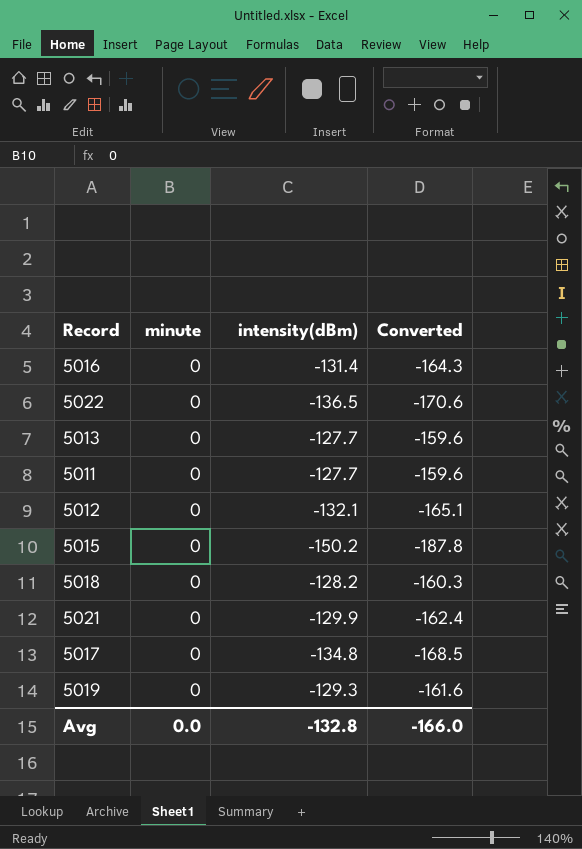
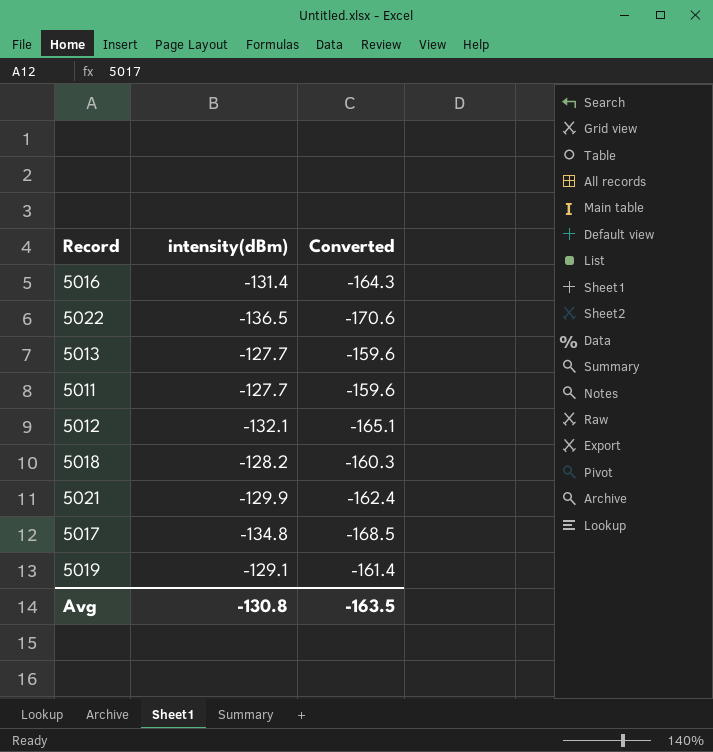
column minute | position: 2 -> none
row 5015: 0 | -150.2 | -187.8 -> none
5019 | intensity(dBm): -129.3 -> -129.1
5019 | Converted: -161.6 -> -161.4
Avg | intensity(dBm): -132.8 -> -130.8
Avg | Converted: -166.0 -> -163.5

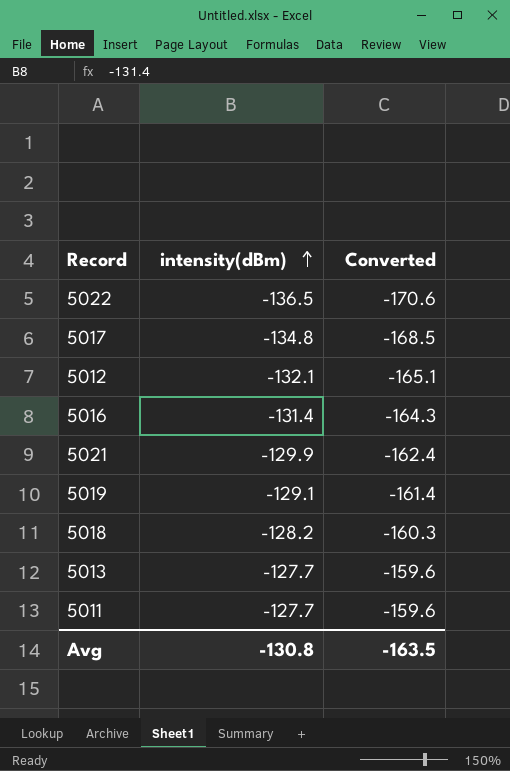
row order: none -> intensity(dBm) ascending

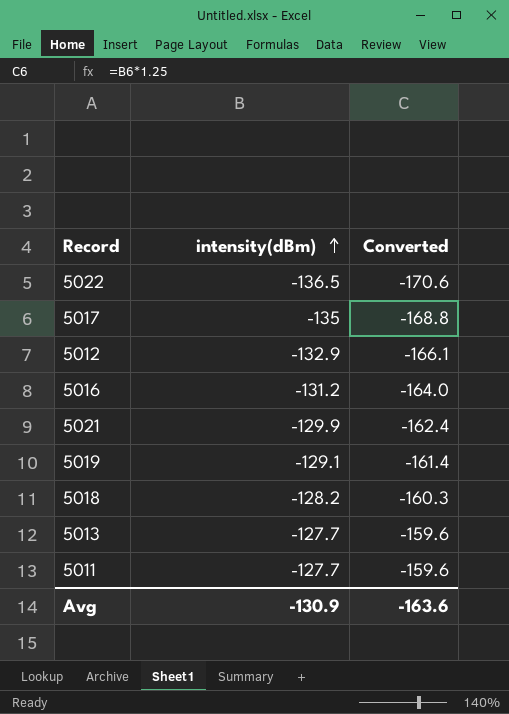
5017 | intensity(dBm): -134.8 -> -135
5017 | Converted: -168.5 -> -168.8
5012 | intensity(dBm): -132.1 -> -132.9
5012 | Converted: -165.1 -> -166.1
5016 | intensity(dBm): -131.4 -> -131.2
5016 | Converted: -164.3 -> -164.0
Avg | intensity(dBm): -130.8 -> -130.9
Avg | Converted: -163.5 -> -163.6

